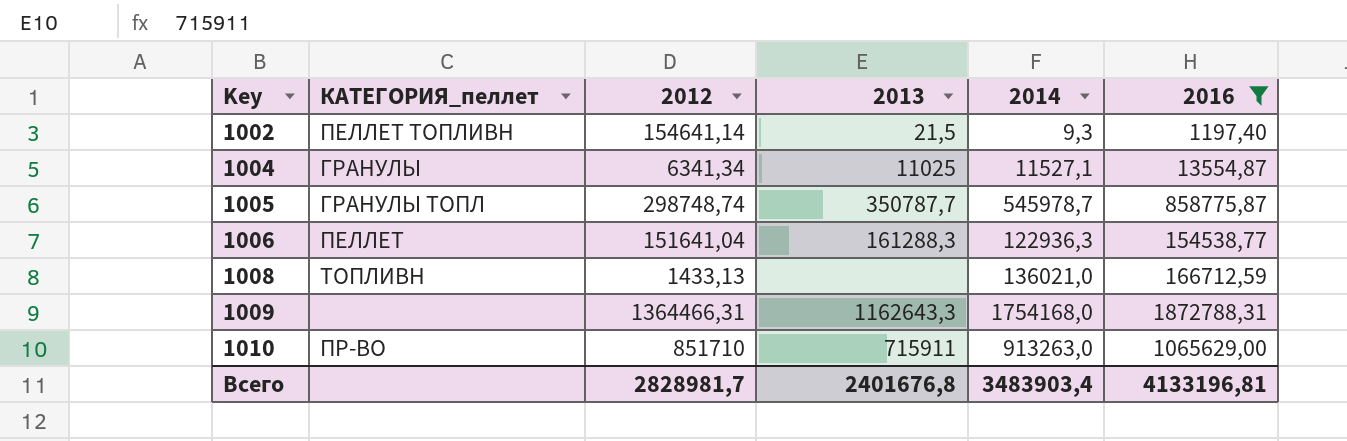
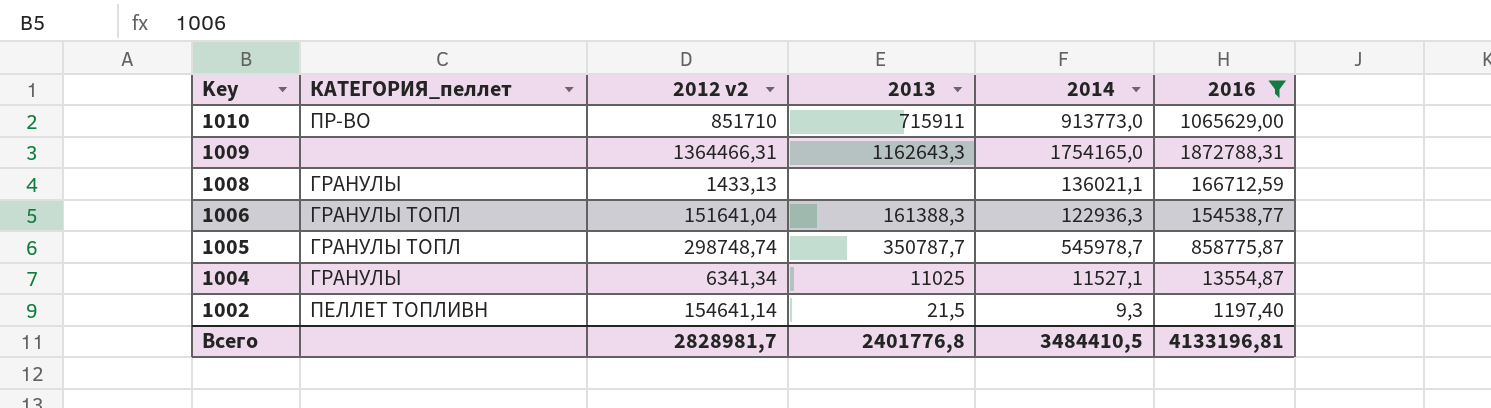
row order: Key ascending -> Key descending
column name: 2012 -> 2012 v2
1010 | 2014: 913263,0 -> 913773,0
1009 | 2014: 1754168,0 -> 1754165,0
1008 | КАТЕГОРИЯ_пеллет: ТОПЛИВН -> ГРАНУЛЫ
1008 | 2014: 136021,0 -> 136021,1
1006 | КАТЕГОРИЯ_пеллет: ПЕЛЛЕТ -> ГРАНУЛЫ ТОПЛ
1006 | 2013: 161288,3 -> 161388,3
Всего | 2013: 2401676,8 -> 2401776,8
Всего | 2014: 3483903,4 -> 3484410,5

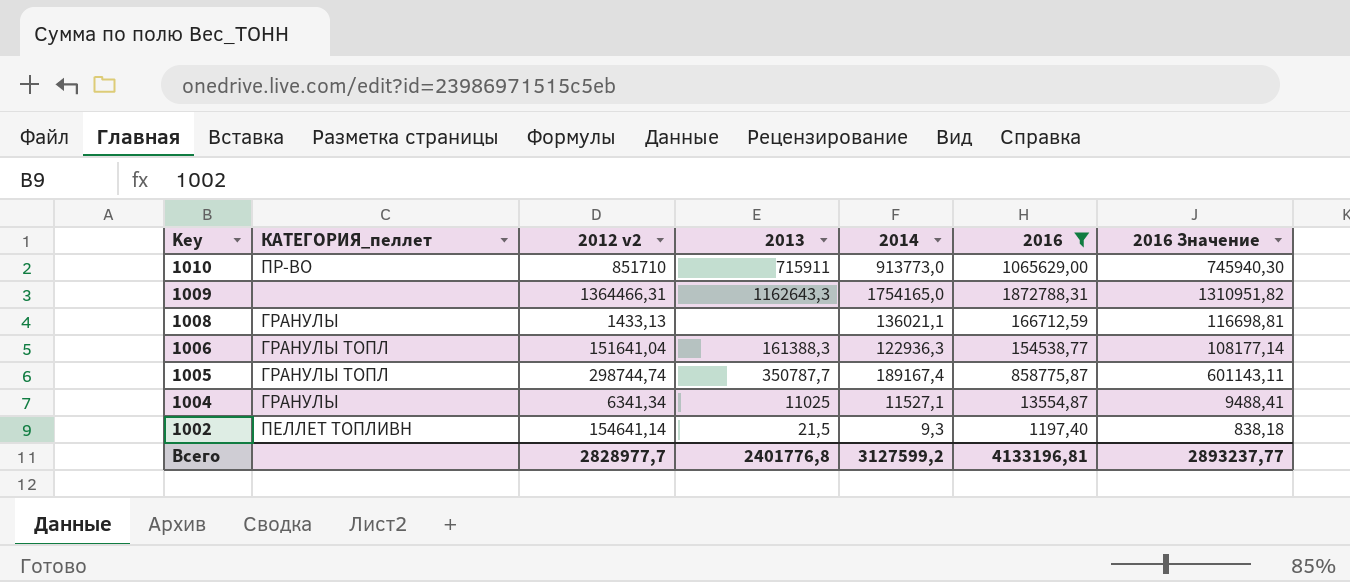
column 2016 Значение | formula: none -> [2016] * 0,7
1005 | 2012 v2: 298748,74 -> 298744,74
1005 | 2014: 545978,7 -> 189167,4
Всего | 2012 v2: 2828981,7 -> 2828977,7
Всего | 2014: 3484410,5 -> 3127599,2

